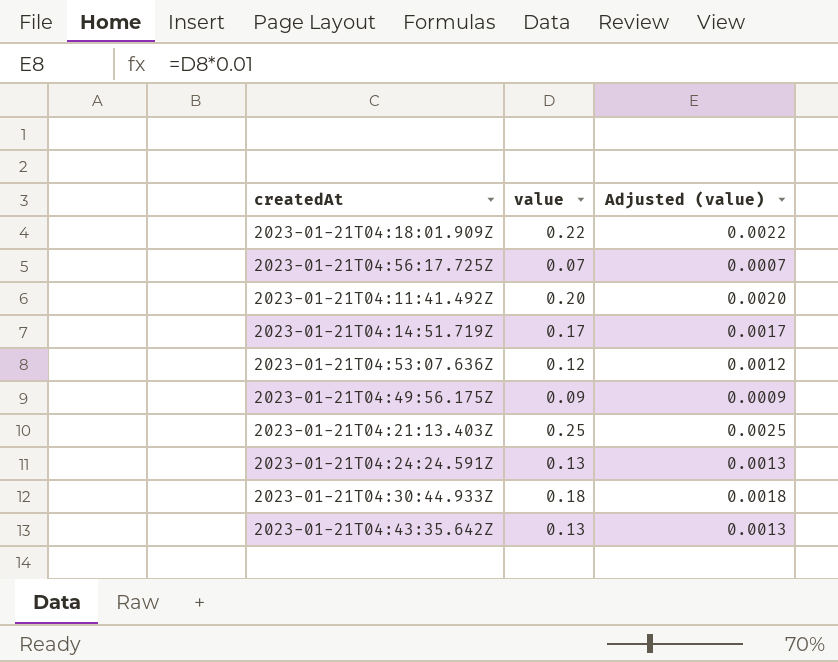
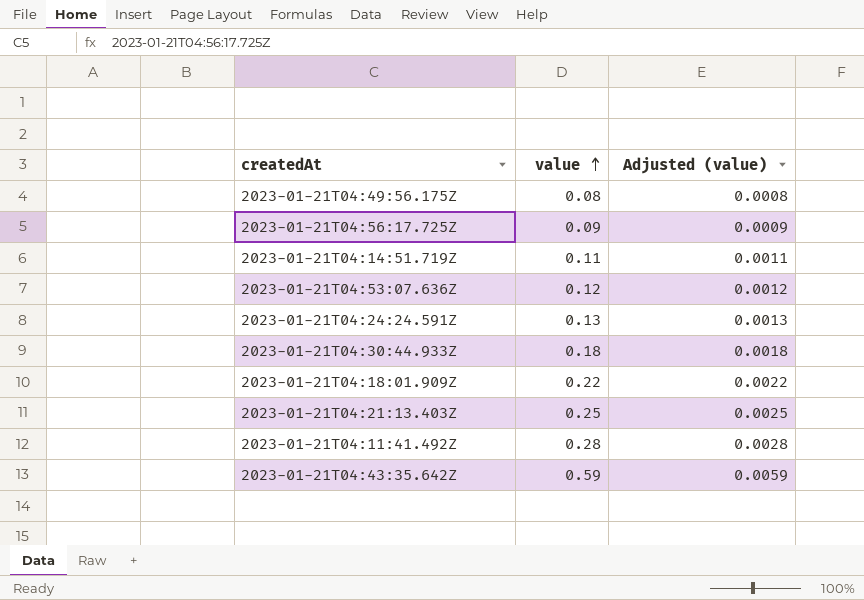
row order: none -> value ascending
2023-01-21T04:49:56.175Z | value: 0.09 -> 0.08
2023-01-21T04:49:56.175Z | Adjusted (value): 0.0009 -> 0.0008
2023-01-21T04:56:17.725Z | value: 0.07 -> 0.09
2023-01-21T04:56:17.725Z | Adjusted (value): 0.0007 -> 0.0009
2023-01-21T04:14:51.719Z | value: 0.17 -> 0.11
2023-01-21T04:14:51.719Z | Adjusted (value): 0.0017 -> 0.0011
2023-01-21T04:11:41.492Z | value: 0.20 -> 0.28
2023-01-21T04:11:41.492Z | Adjusted (value): 0.0020 -> 0.0028
2023-01-21T04:43:35.642Z | value: 0.13 -> 0.59
2023-01-21T04:43:35.642Z | Adjusted (value): 0.0013 -> 0.0059

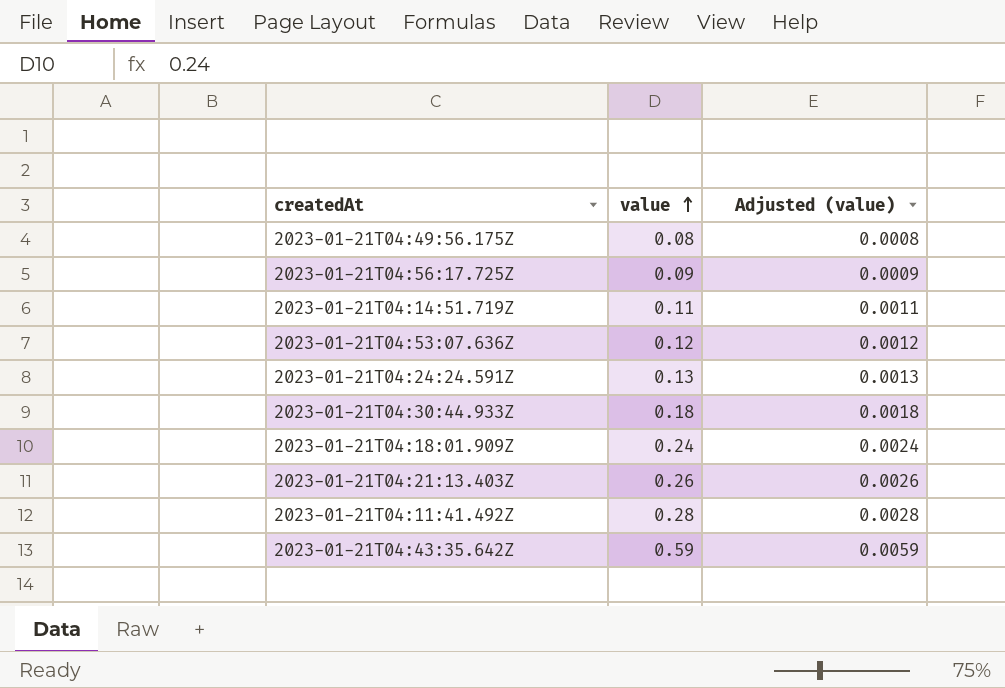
2023-01-21T04:18:01.909Z | value: 0.22 -> 0.24
2023-01-21T04:18:01.909Z | Adjusted (value): 0.0022 -> 0.0024
2023-01-21T04:21:13.403Z | value: 0.25 -> 0.26
2023-01-21T04:21:13.403Z | Adjusted (value): 0.0025 -> 0.0026

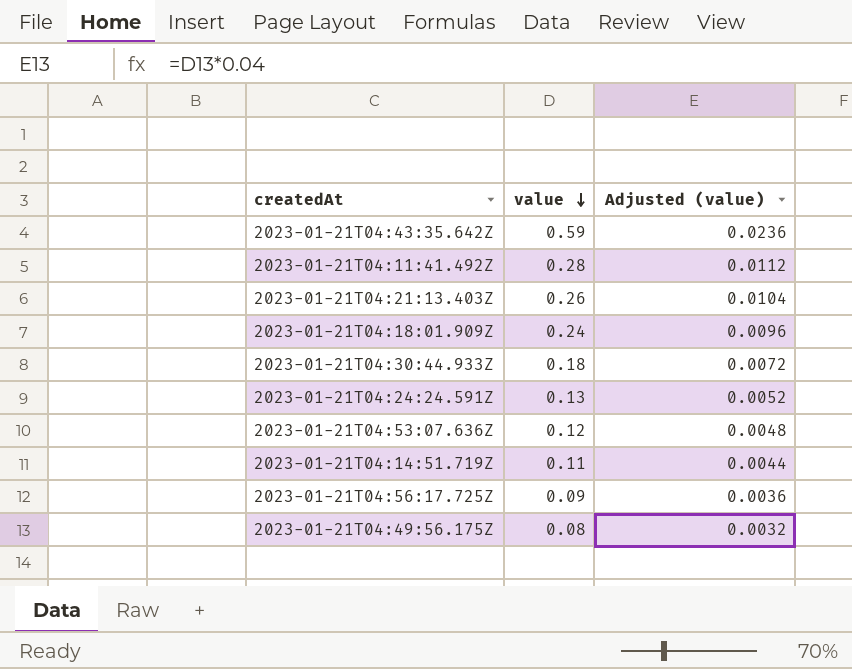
row order: value ascending -> value descending
column Adjusted (value) | formula: [value] * 0.01 -> [value] * 0.04

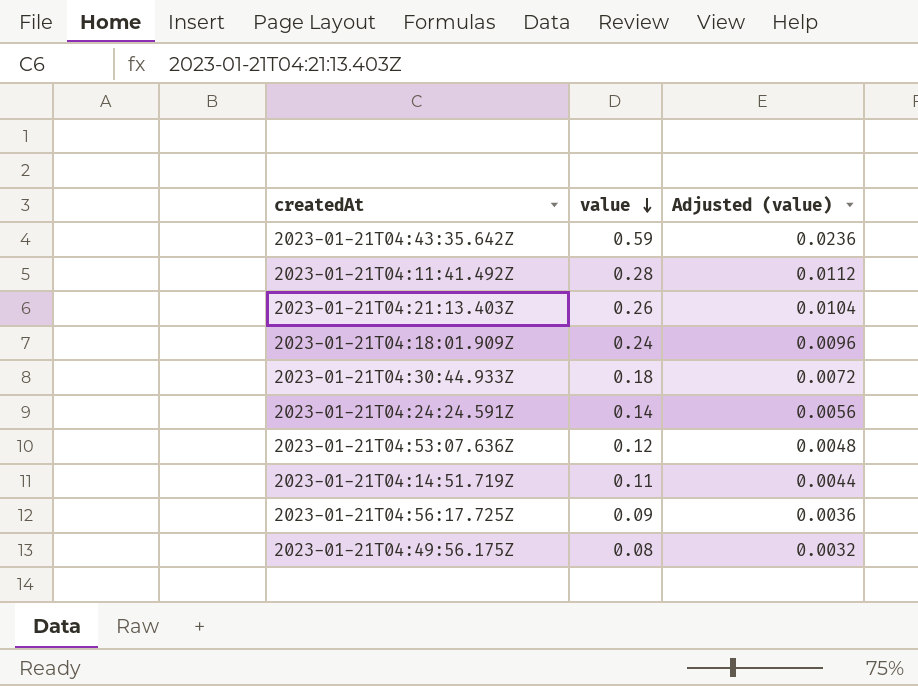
2023-01-21T04:24:24.591Z | value: 0.13 -> 0.14
2023-01-21T04:24:24.591Z | Adjusted (value): 0.0052 -> 0.0056

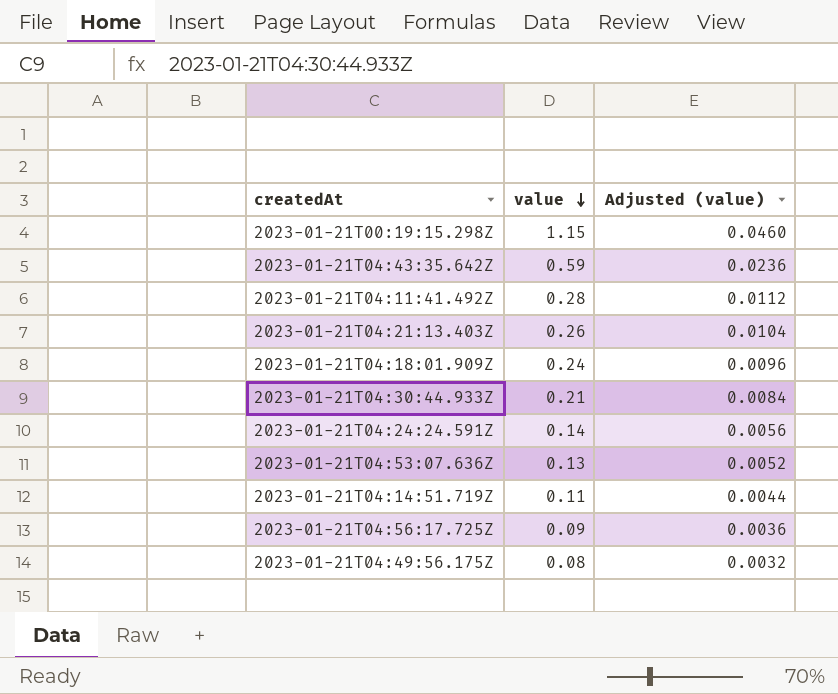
row 2023-01-21T00:19:15.298Z: none -> 1.15 | 0.0460
2023-01-21T04:30:44.933Z | value: 0.18 -> 0.21
2023-01-21T04:30:44.933Z | Adjusted (value): 0.0072 -> 0.0084
2023-01-21T04:53:07.636Z | value: 0.12 -> 0.13
2023-01-21T04:53:07.636Z | Adjusted (value): 0.0048 -> 0.0052

